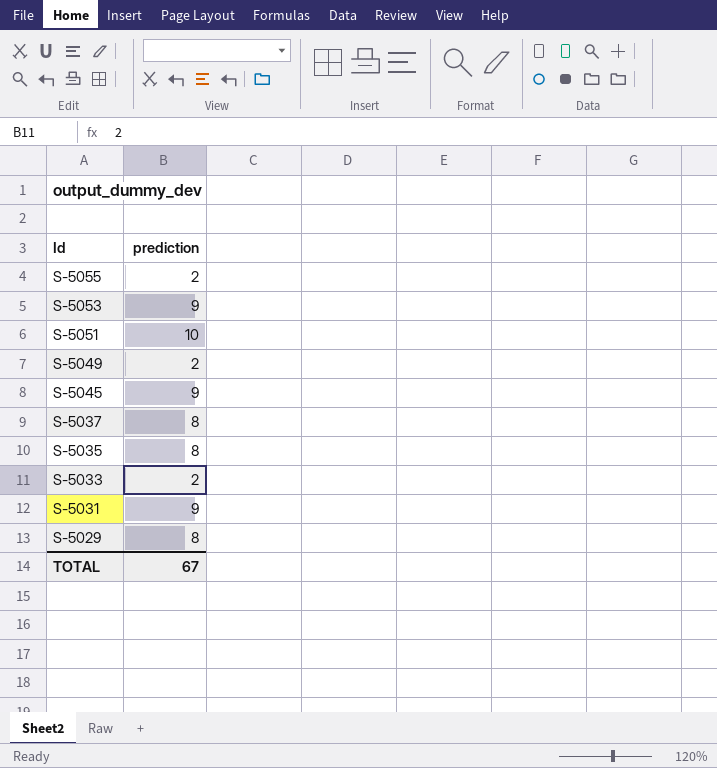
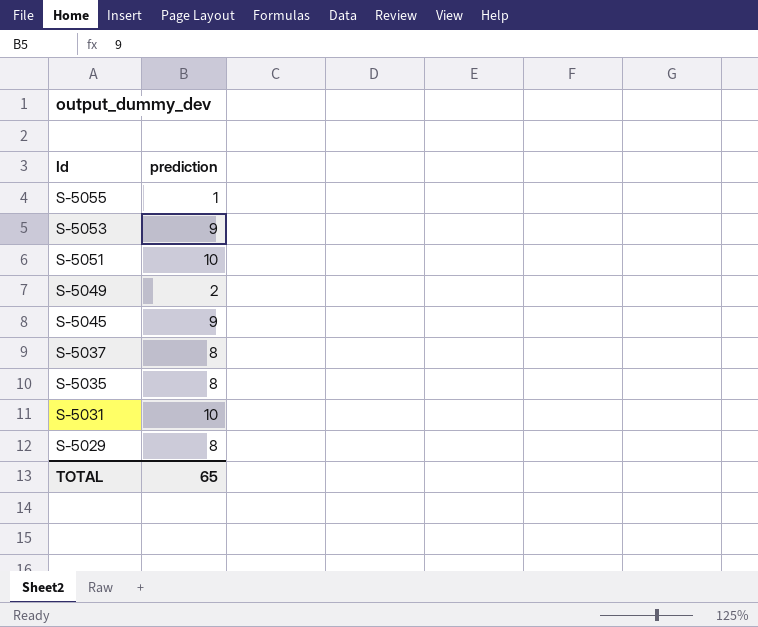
row S-5033: 2 -> none
S-5055 | prediction: 2 -> 1
S-5031 | prediction: 9 -> 10
TOTAL | prediction: 67 -> 65

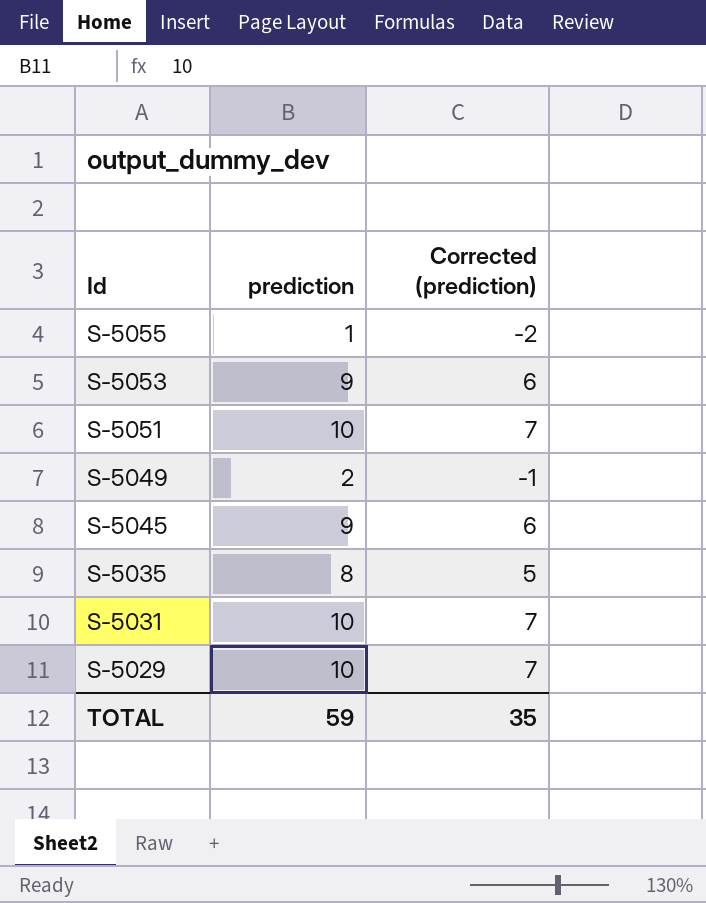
column Corrected (prediction) | formula: none -> [prediction] - 3
row S-5037: 8 -> none
S-5029 | prediction: 8 -> 10
TOTAL | prediction: 65 -> 59

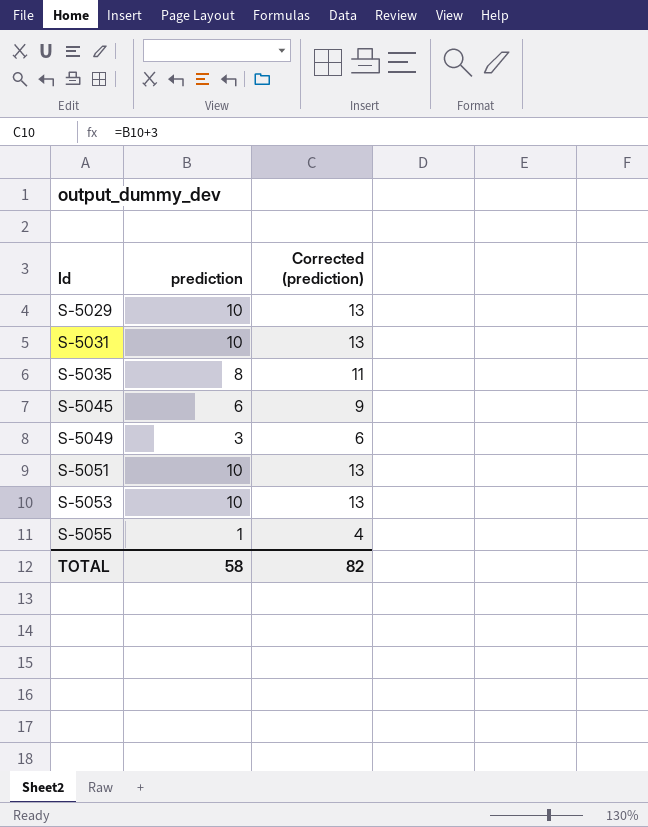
row order: Id descending -> Id ascending
column Corrected (prediction) | formula: [prediction] - 3 -> [prediction] + 3
S-5045 | prediction: 9 -> 6
S-5049 | prediction: 2 -> 3
S-5053 | prediction: 9 -> 10
TOTAL | prediction: 59 -> 58
TOTAL | Corrected (prediction): 35 -> 82

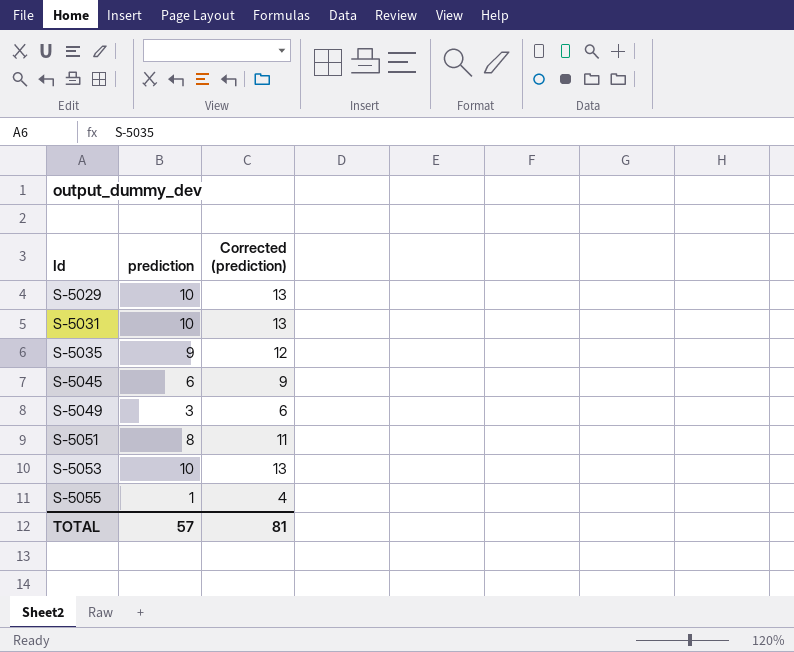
S-5035 | prediction: 8 -> 9
S-5035 | Corrected (prediction): 11 -> 12
S-5051 | prediction: 10 -> 8
S-5051 | Corrected (prediction): 13 -> 11
TOTAL | prediction: 58 -> 57
TOTAL | Corrected (prediction): 82 -> 81

